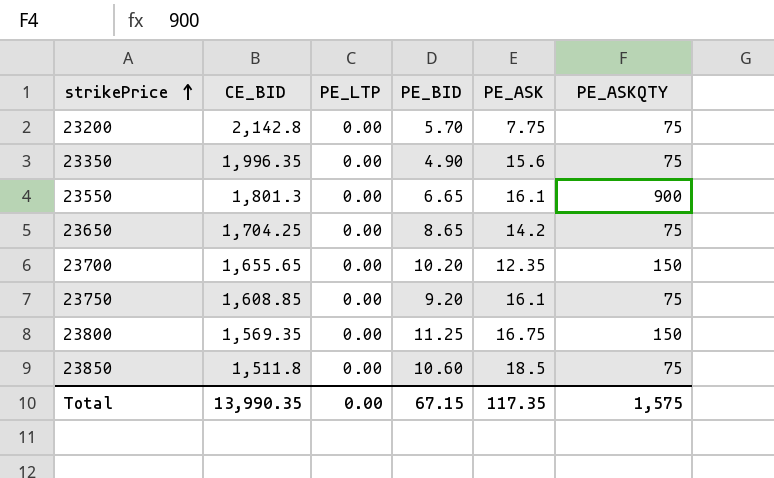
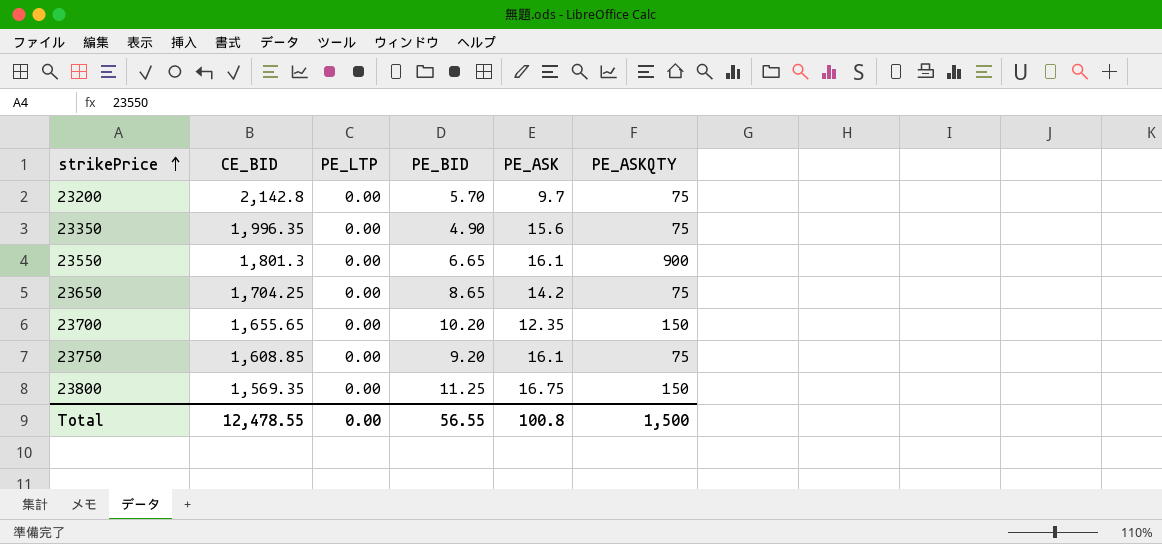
row 23850: 1,511.8 | 0.00 | 10.60 | 18.5 | 75 -> none
23200 | PE_ASK: 7.75 -> 9.7
Total | CE_BID: 13,990.35 -> 12,478.55
Total | PE_BID: 67.15 -> 56.55
Total | PE_ASK: 117.35 -> 100.8
Total | PE_ASKQTY: 1,575 -> 1,500

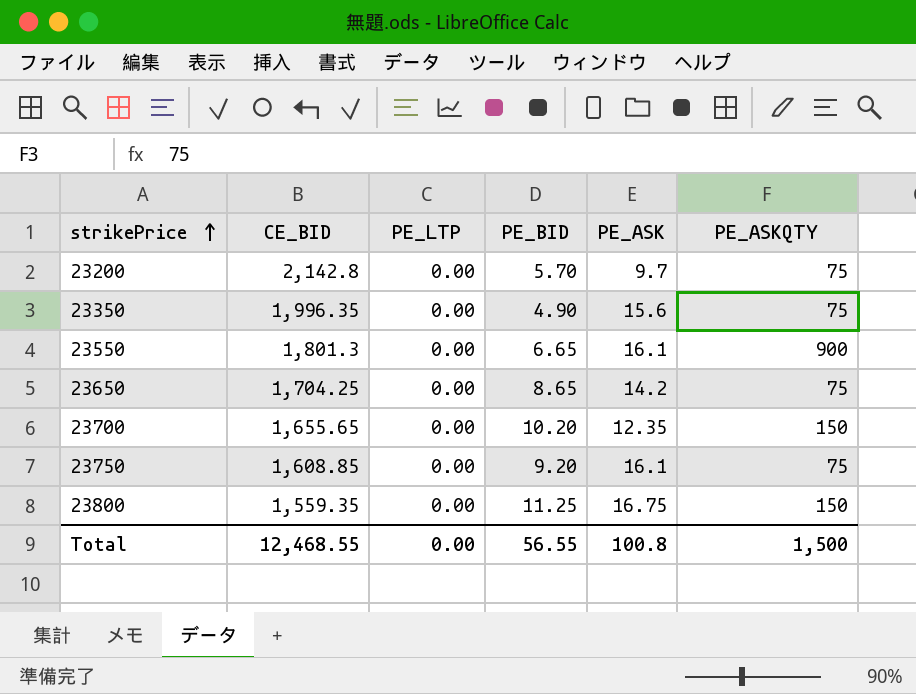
23800 | CE_BID: 1,569.35 -> 1,559.35
Total | CE_BID: 12,478.55 -> 12,468.55

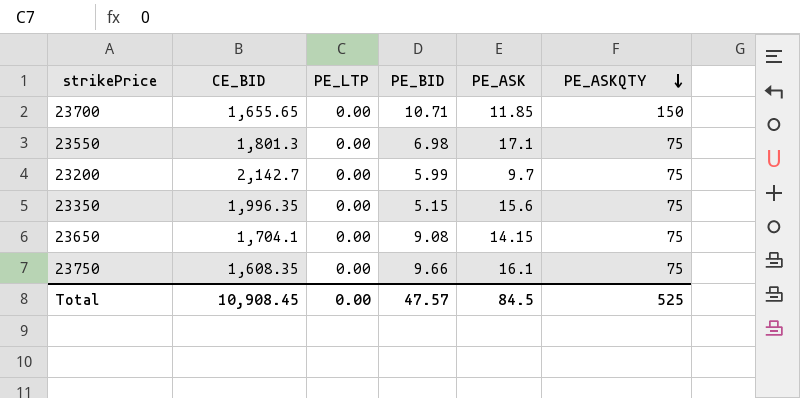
row order: strikePrice ascending -> PE_ASKQTY descending
row 23800: 1,559.35 | 0.00 | 11.25 | 16.75 | 150 -> none
23700 | PE_BID: 10.20 -> 10.71
23700 | PE_ASK: 12.35 -> 11.85
23550 | PE_BID: 6.65 -> 6.98
23550 | PE_ASK: 16.1 -> 17.1
23550 | PE_ASKQTY: 900 -> 75
23200 | CE_BID: 2,142.8 -> 2,142.7
23200 | PE_BID: 5.70 -> 5.99
23350 | PE_BID: 4.90 -> 5.15
23650 | CE_BID: 1,704.25 -> 1,704.1
23650 | PE_BID: 8.65 -> 9.08
23650 | PE_ASK: 14.2 -> 14.15
23750 | CE_BID: 1,608.85 -> 1,608.35
23750 | PE_BID: 9.20 -> 9.66
Total | CE_BID: 12,468.55 -> 10,908.45
Total | PE_BID: 56.55 -> 47.57
Total | PE_ASK: 100.8 -> 84.5
Total | PE_ASKQTY: 1,500 -> 525

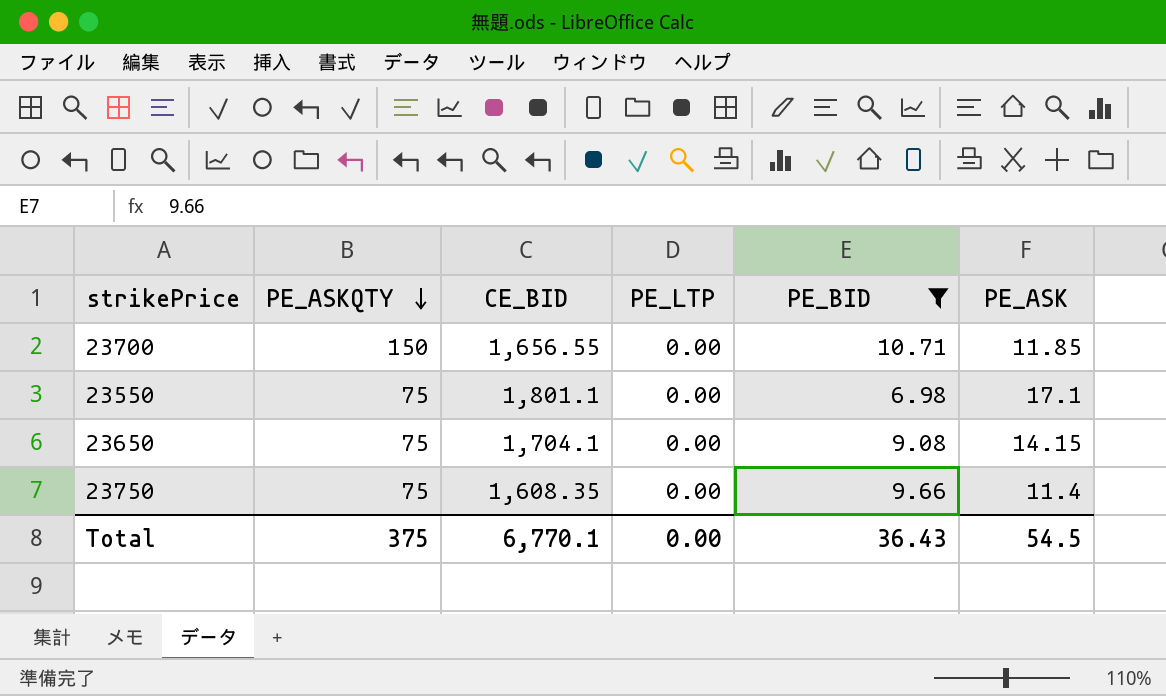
filter: none -> PE_BID >= 6.98
column PE_ASKQTY | position: 6 -> 2
23700 | CE_BID: 1,655.65 -> 1,656.55
23550 | CE_BID: 1,801.3 -> 1,801.1
23750 | PE_ASK: 16.1 -> 11.4
Total | PE_ASKQTY: 525 -> 375
Total | CE_BID: 10,908.45 -> 6,770.1
Total | PE_BID: 47.57 -> 36.43
Total | PE_ASK: 84.5 -> 54.5

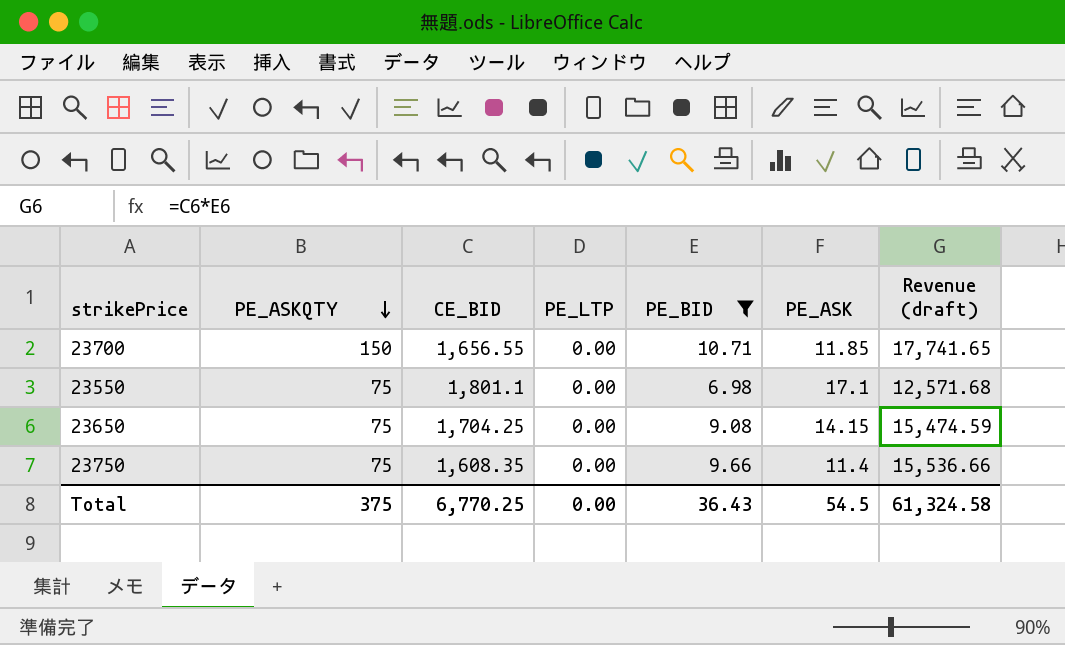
column Revenue (draft) | formula: none -> [CE_BID] * [PE_BID]
23650 | CE_BID: 1,704.1 -> 1,704.25
Total | CE_BID: 6,770.1 -> 6,770.25

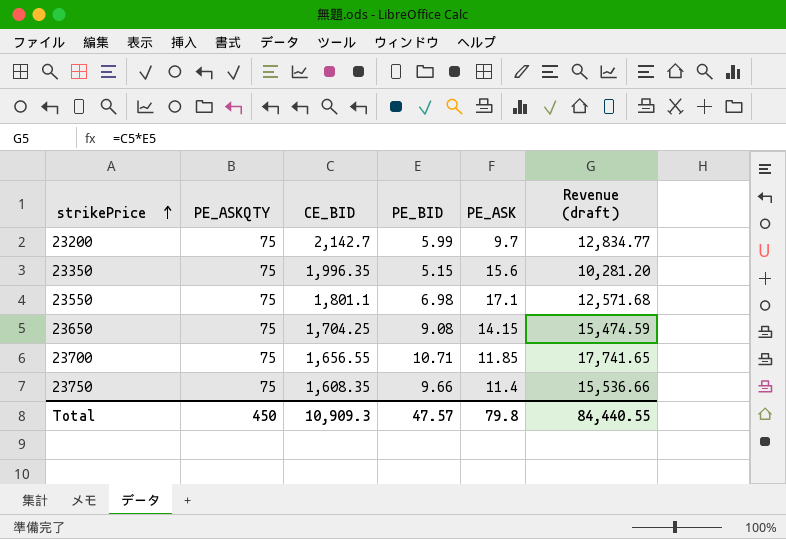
filter: PE_BID >= 6.98 -> none
row order: PE_ASKQTY descending -> strikePrice ascending
column PE_LTP | position: 4 -> none
23700 | PE_ASKQTY: 150 -> 75
Total | PE_ASKQTY: 375 -> 450
Total | CE_BID: 6,770.25 -> 10,909.3
Total | PE_BID: 36.43 -> 47.57
Total | PE_ASK: 54.5 -> 79.8
Total | Revenue (draft): 61,324.58 -> 84,440.55

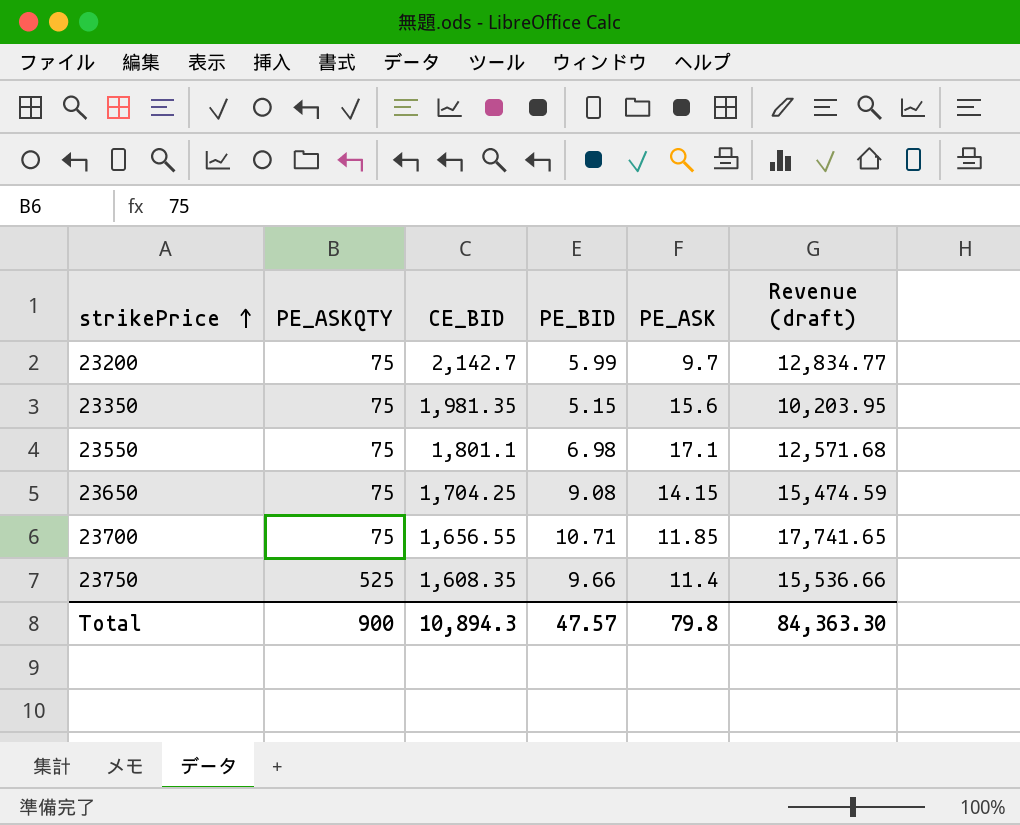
23350 | CE_BID: 1,996.35 -> 1,981.35
23350 | Revenue (draft): 10,281.20 -> 10,203.95
23750 | PE_ASKQTY: 75 -> 525
Total | PE_ASKQTY: 450 -> 900
Total | CE_BID: 10,909.3 -> 10,894.3
Total | Revenue (draft): 84,440.55 -> 84,363.30

